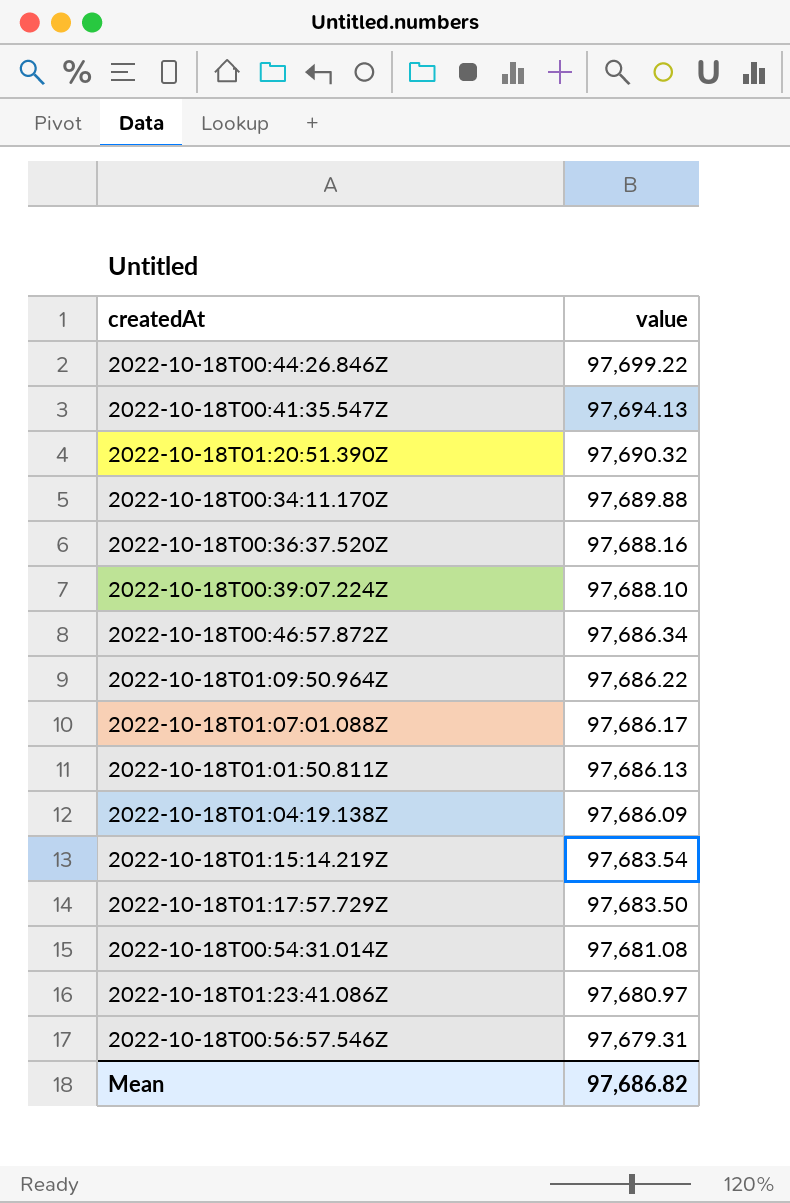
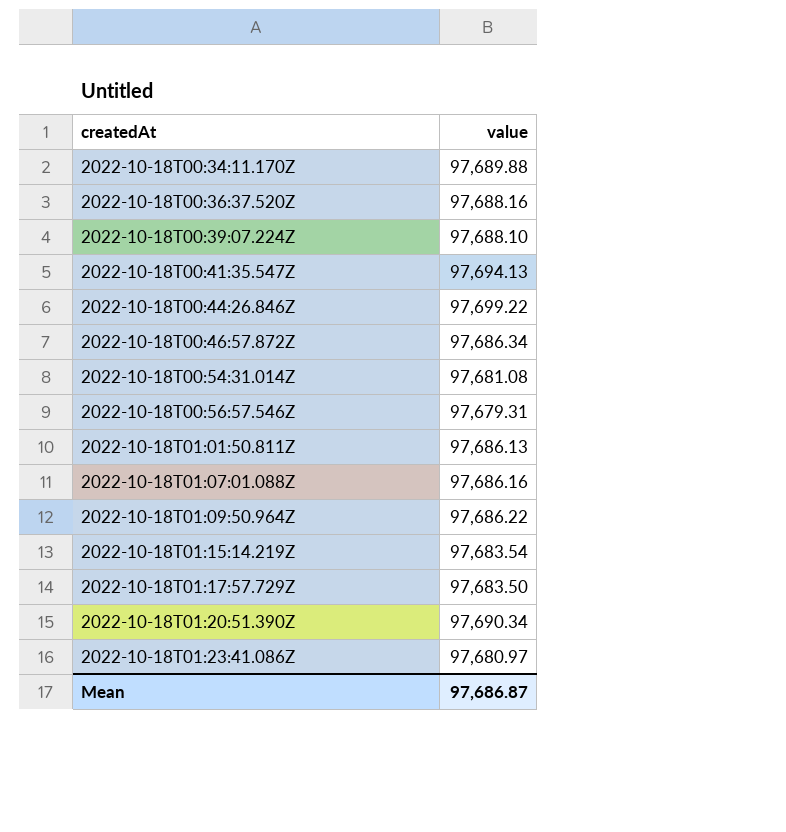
row order: value descending -> createdAt ascending
row 2022-10-18T01:04:19.138Z: 97,686.09 -> none
2022-10-18T01:07:01.088Z | value: 97,686.17 -> 97,686.16
2022-10-18T01:20:51.390Z | value: 97,690.32 -> 97,690.34
Mean | value: 97,686.82 -> 97,686.87

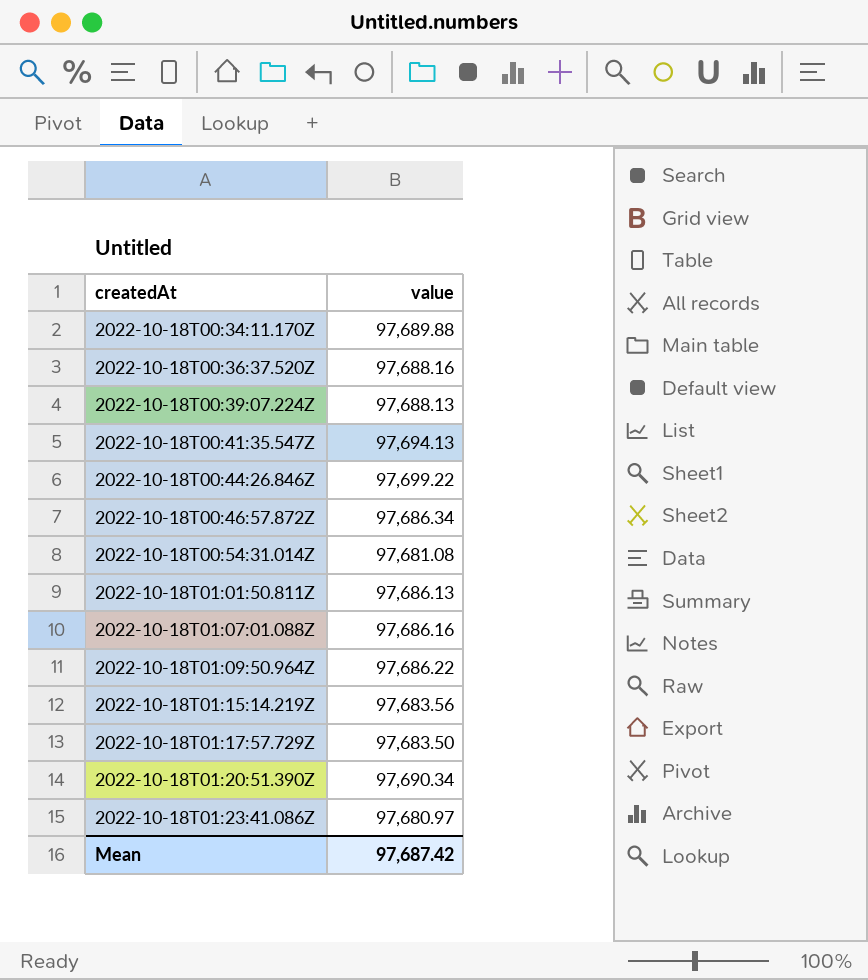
row 2022-10-18T00:56:57.546Z: 97,679.31 -> none
2022-10-18T00:39:07.224Z | value: 97,688.10 -> 97,688.13
2022-10-18T01:15:14.219Z | value: 97,683.54 -> 97,683.56
Mean | value: 97,686.87 -> 97,687.42

